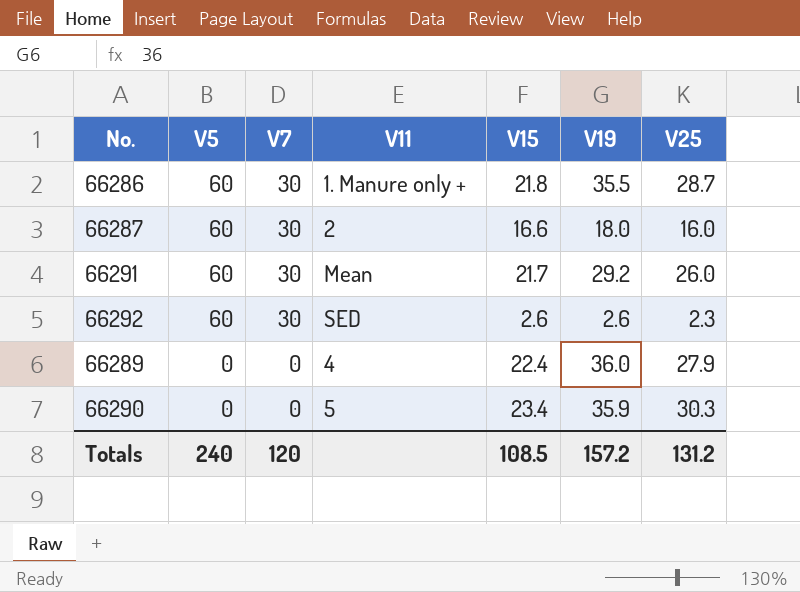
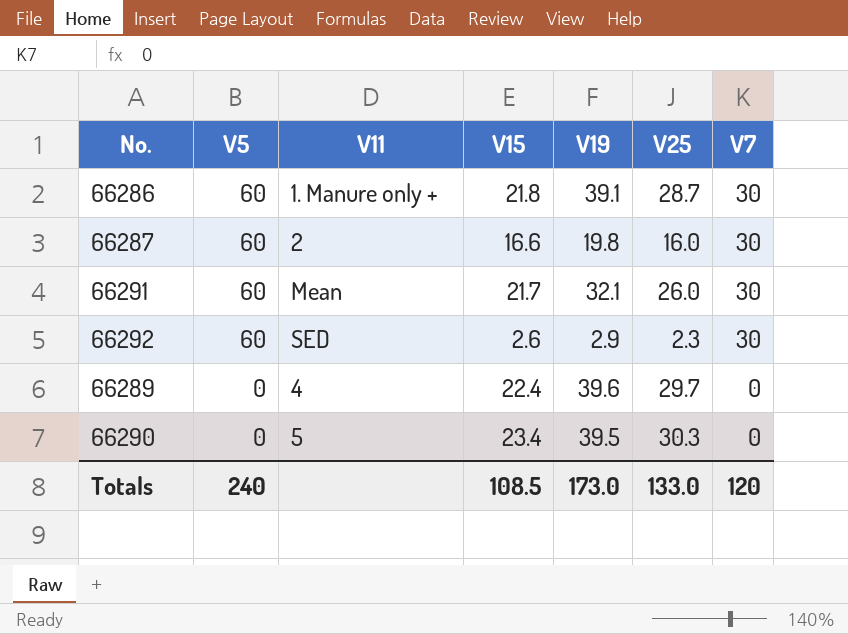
column V7 | position: 3 -> 7
66286 | V19: 35.5 -> 39.1
66287 | V19: 18.0 -> 19.8
66291 | V19: 29.2 -> 32.1
66292 | V19: 2.6 -> 2.9
66289 | V19: 36.0 -> 39.6
66289 | V25: 27.9 -> 29.7
66290 | V19: 35.9 -> 39.5
Totals | V19: 157.2 -> 173.0
Totals | V25: 131.2 -> 133.0

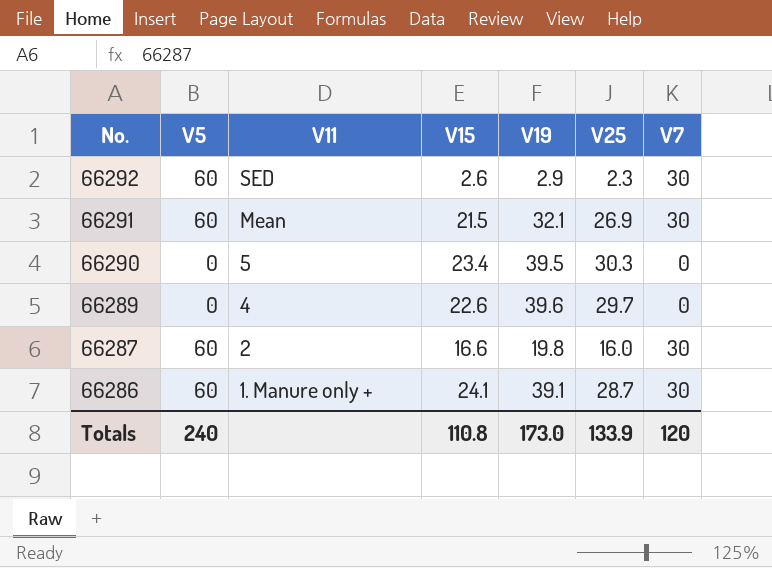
row order: V5 descending -> No. descending
66291 | V15: 21.7 -> 21.5
66291 | V25: 26.0 -> 26.9
66289 | V15: 22.4 -> 22.6
66286 | V15: 21.8 -> 24.1
Totals | V15: 108.5 -> 110.8
Totals | V25: 133.0 -> 133.9

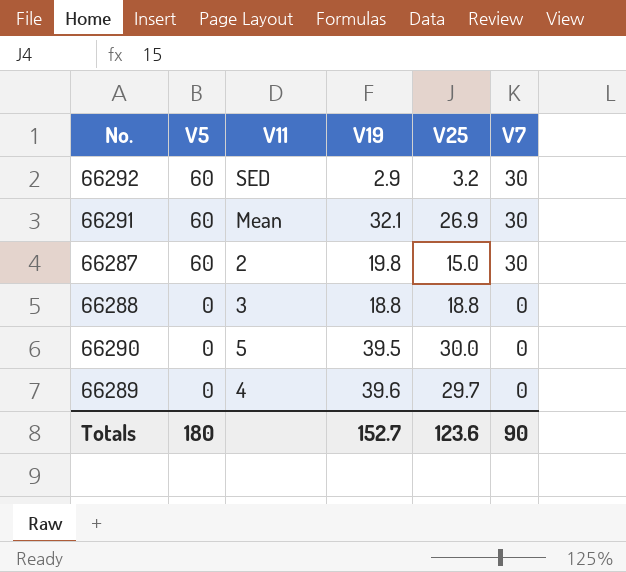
row order: No. descending -> V5 descending
column V15 | position: 4 -> none
row 66286: 60 | 1. Manure only + | 24.1 | 39.1 | 28.7 | 30 -> none
66292 | V25: 2.3 -> 3.2
66287 | V25: 16.0 -> 15.0
row 66288: none -> 0 | 3 | 18.8 | 18.8 | 0
66290 | V25: 30.3 -> 30.0
Totals | V5: 240 -> 180
Totals | V19: 173.0 -> 152.7
Totals | V25: 133.9 -> 123.6
Totals | V7: 120 -> 90

